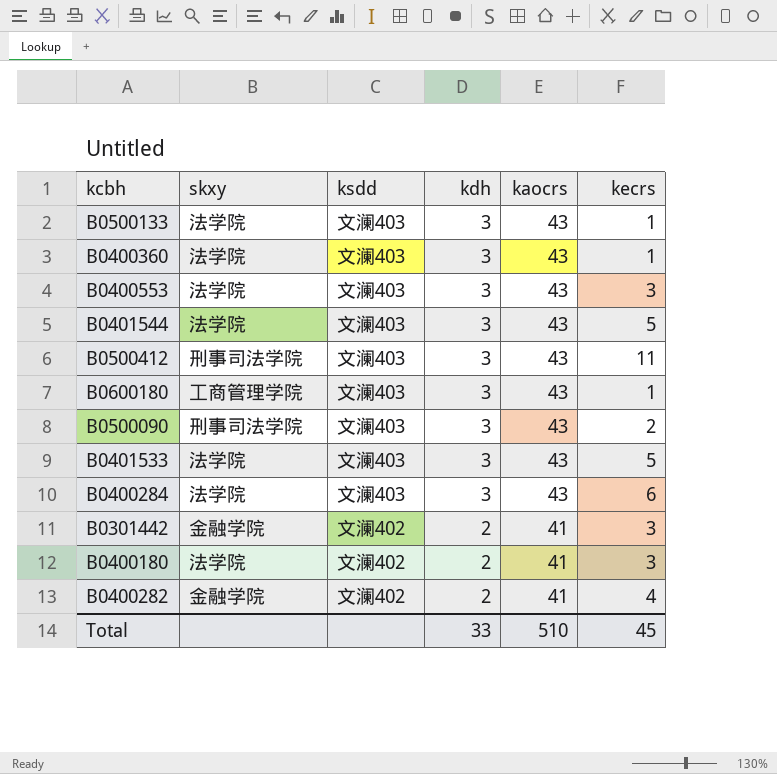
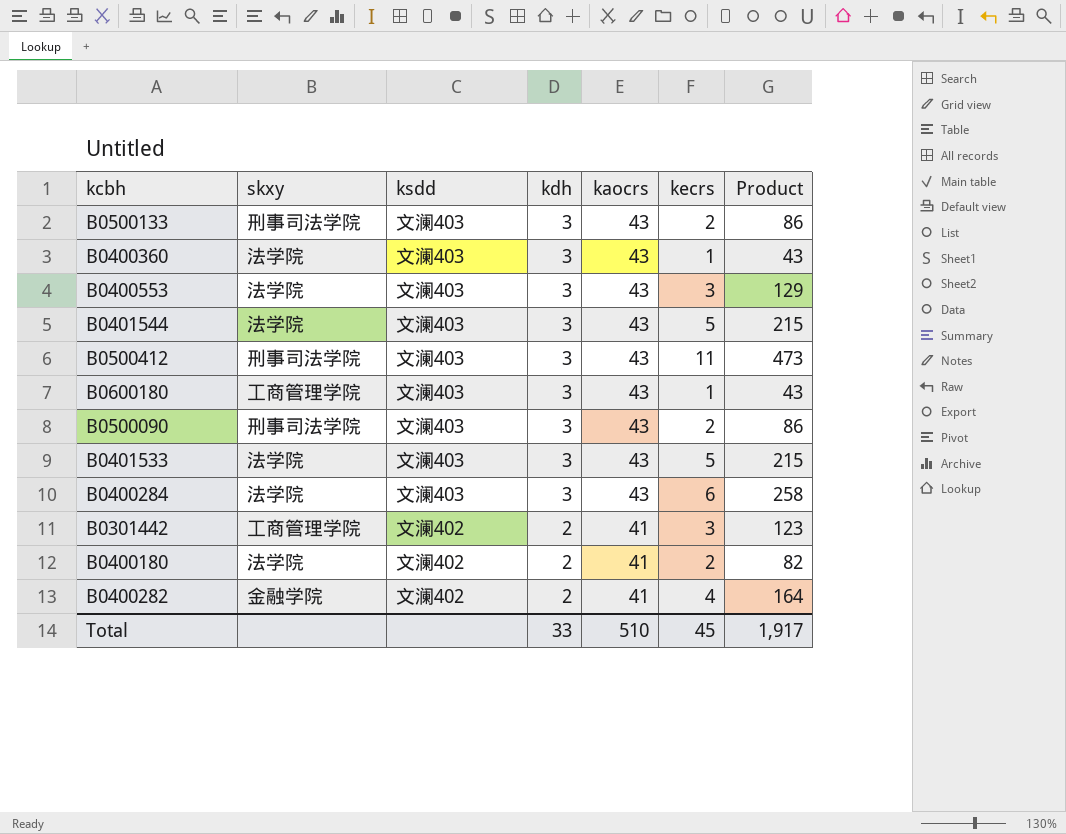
column Product | formula: none -> [kaocrs] * [kecrs]
B0500133 | skxy: 法学院 -> 刑事司法学院
B0500133 | kecrs: 1 -> 2
B0301442 | skxy: 金融学院 -> 工商管理学院
B0400180 | kecrs: 3 -> 2

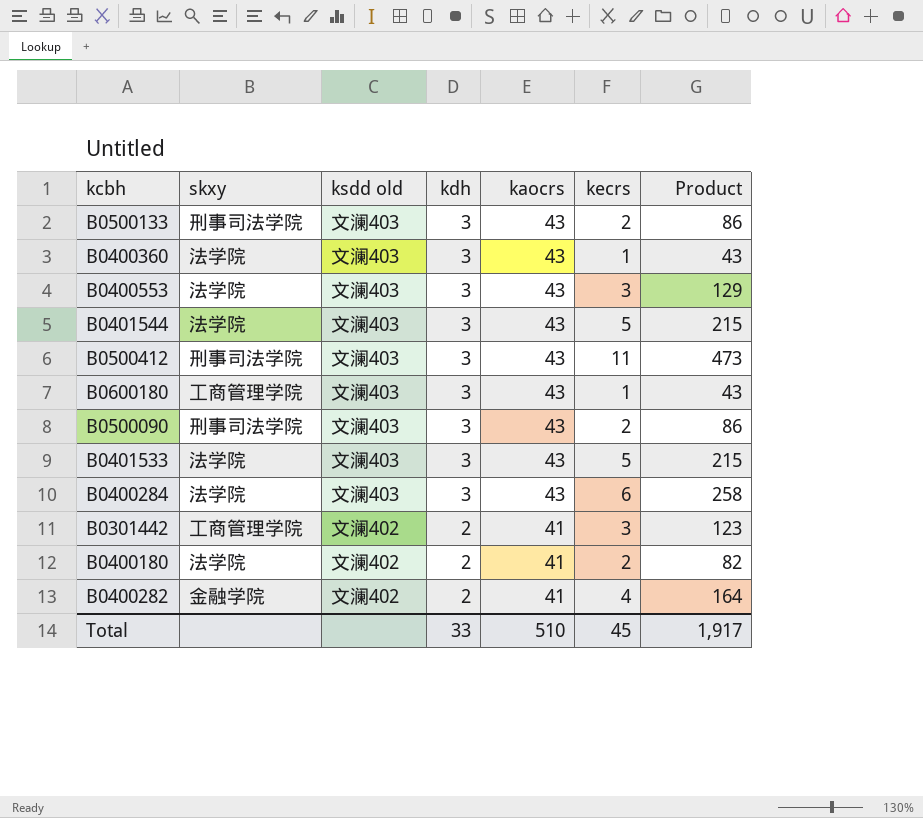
column name: ksdd -> ksdd old

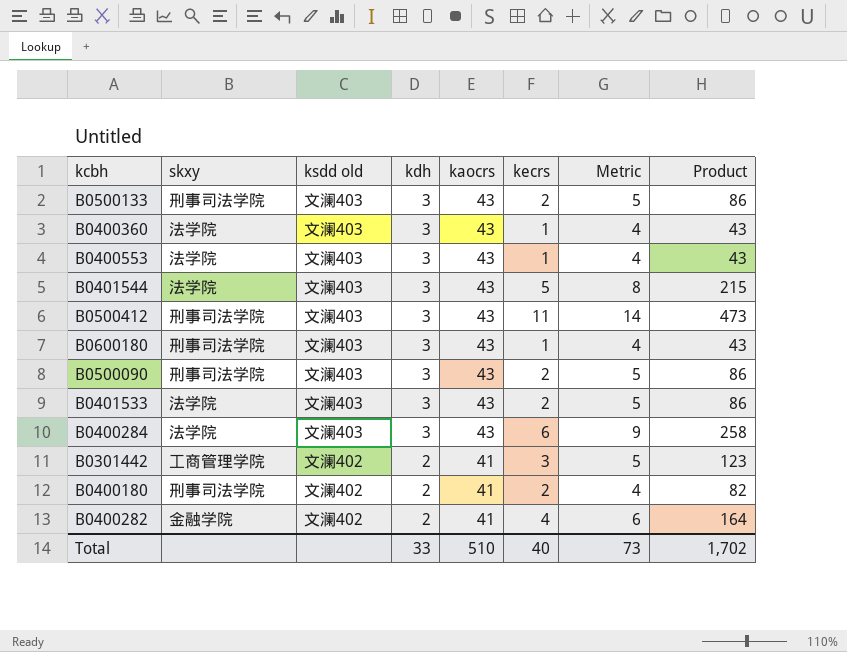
column Metric | formula: none -> [kdh] + [kecrs]
B0400553 | kecrs: 3 -> 1
B0400553 | Product: 129 -> 43
B0600180 | skxy: 工商管理学院 -> 刑事司法学院
B0401533 | kecrs: 5 -> 2
B0401533 | Product: 215 -> 86
B0400180 | skxy: 法学院 -> 刑事司法学院
Total | kecrs: 45 -> 40
Total | Product: 1,917 -> 1,702

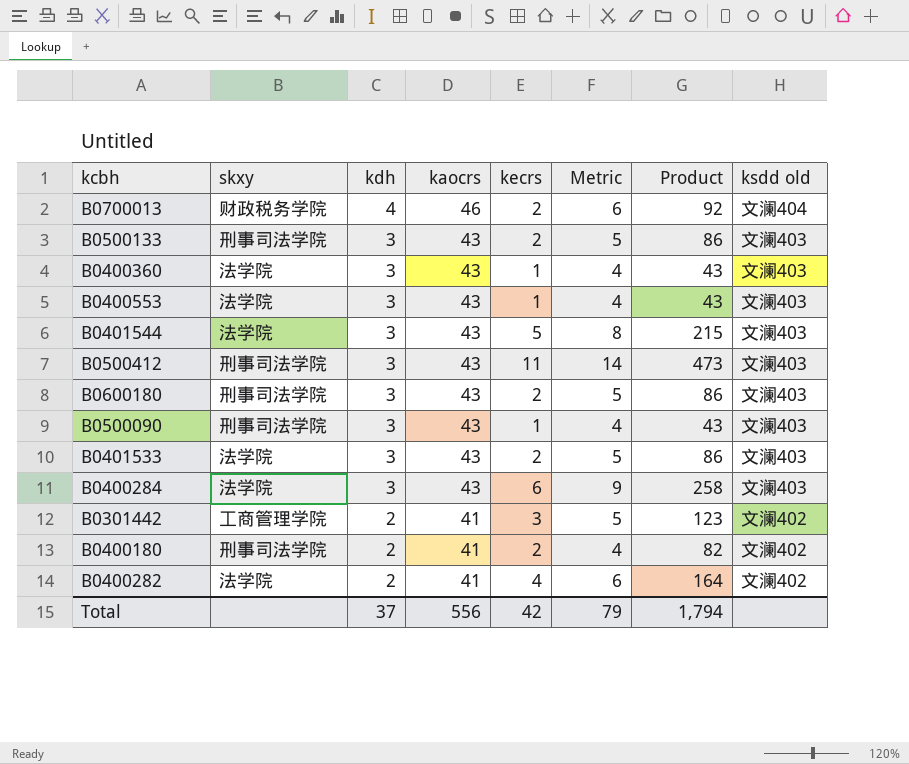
column ksdd old | position: 3 -> 8
row B0700013: none -> 财政税务学院 | 4 | 46 | 2 | 6 | 92 | 文澜404
B0600180 | kecrs: 1 -> 2
B0600180 | Metric: 4 -> 5
B0600180 | Product: 43 -> 86
B0500090 | kecrs: 2 -> 1
B0500090 | Metric: 5 -> 4
B0500090 | Product: 86 -> 43
B0400282 | skxy: 金融学院 -> 法学院
Total | kdh: 33 -> 37
Total | kaocrs: 510 -> 556
Total | kecrs: 40 -> 42
Total | Metric: 73 -> 79
Total | Product: 1,702 -> 1,794

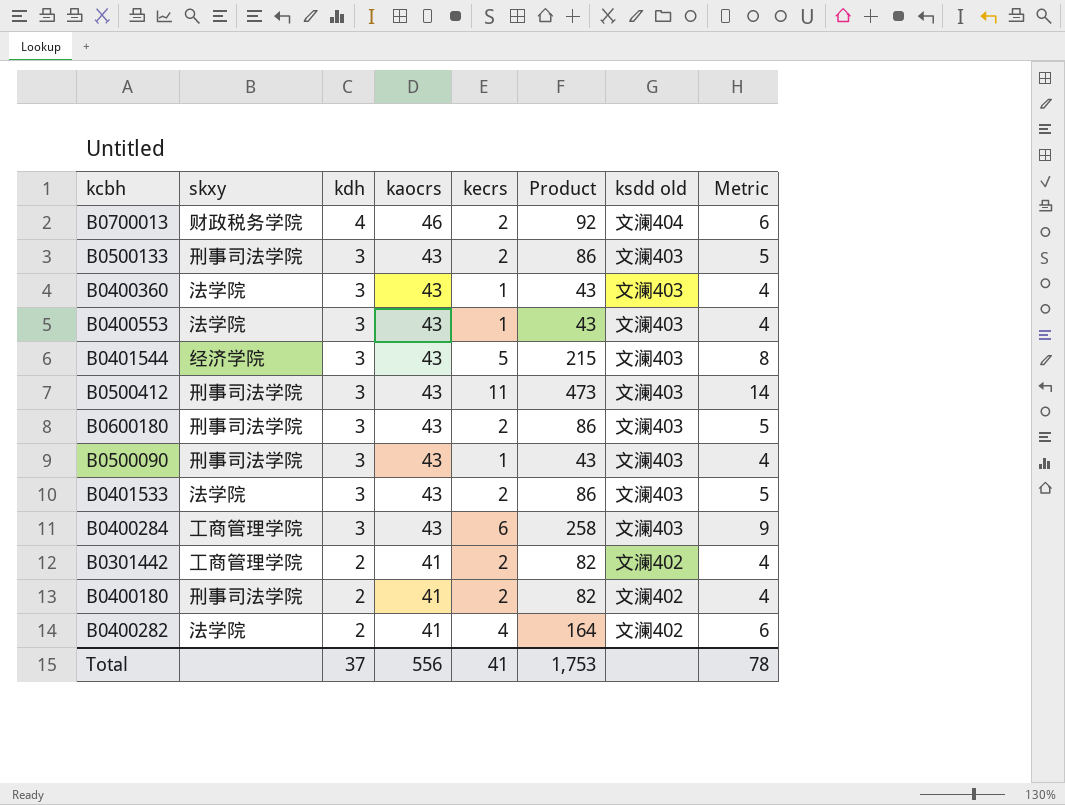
column Metric | position: 6 -> 8
B0401544 | skxy: 法学院 -> 经济学院
B0400284 | skxy: 法学院 -> 工商管理学院
B0301442 | kecrs: 3 -> 2
B0301442 | Product: 123 -> 82
B0301442 | Metric: 5 -> 4
Total | kecrs: 42 -> 41
Total | Product: 1,794 -> 1,753
Total | Metric: 79 -> 78

